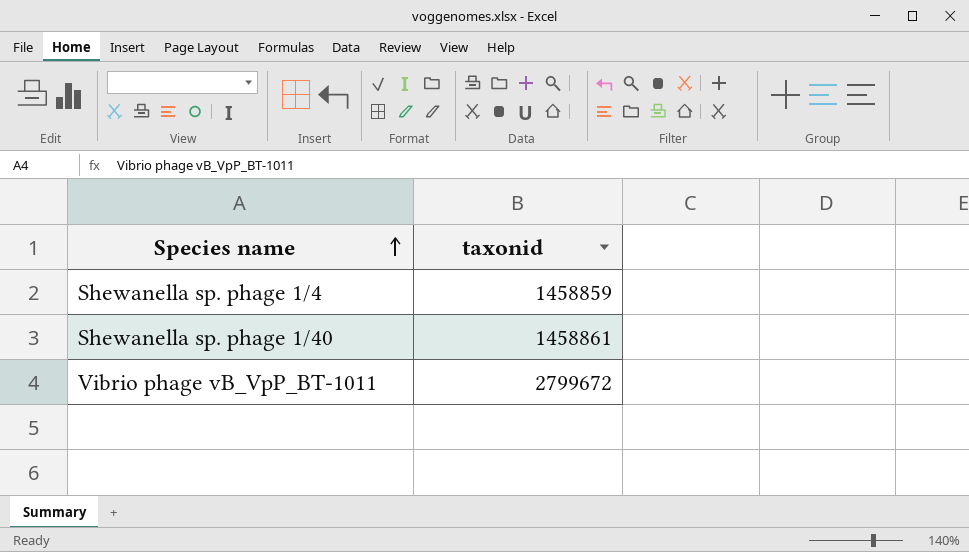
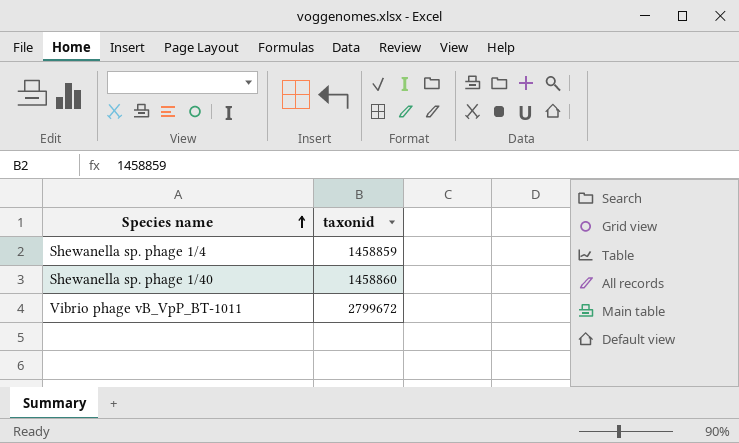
Shewanella sp. phage 1/40 | taxonid: 1458861 -> 1458860

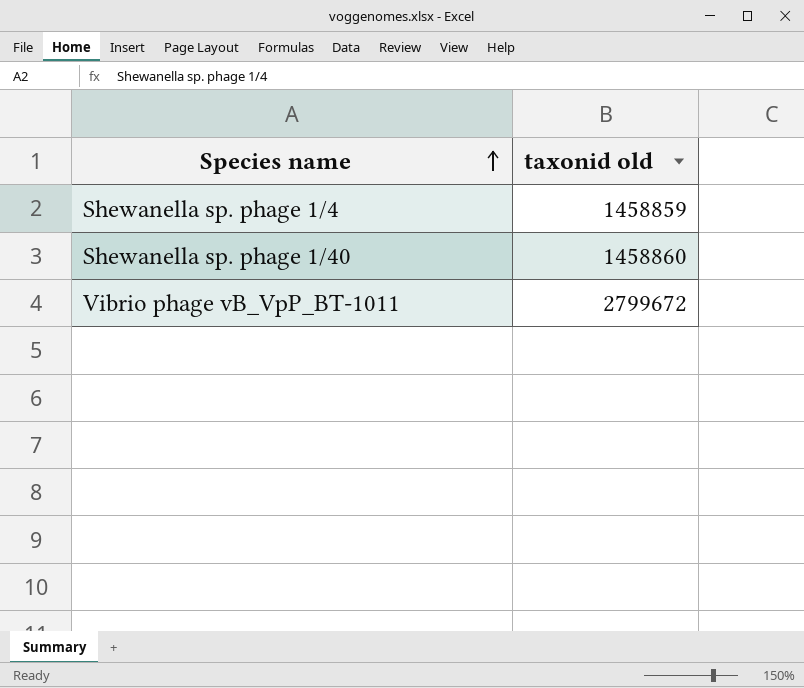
column name: taxonid -> taxonid old

